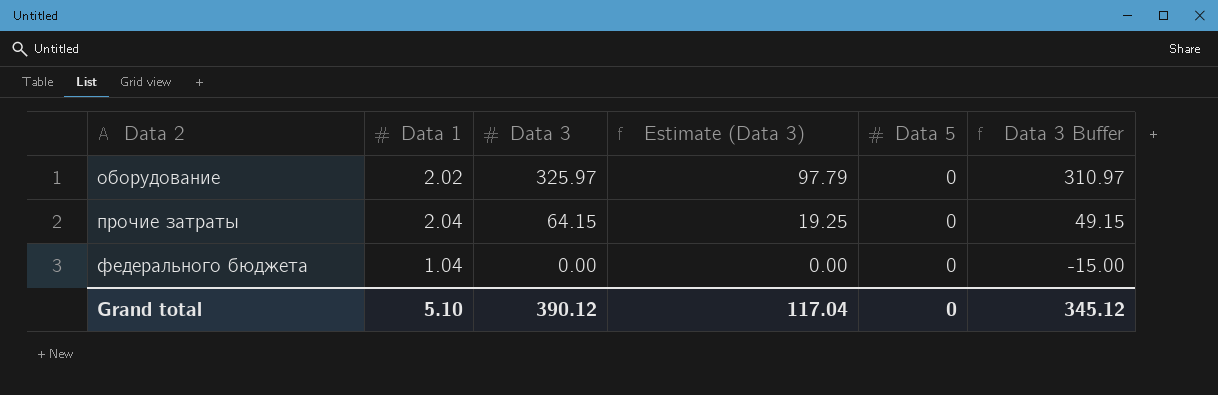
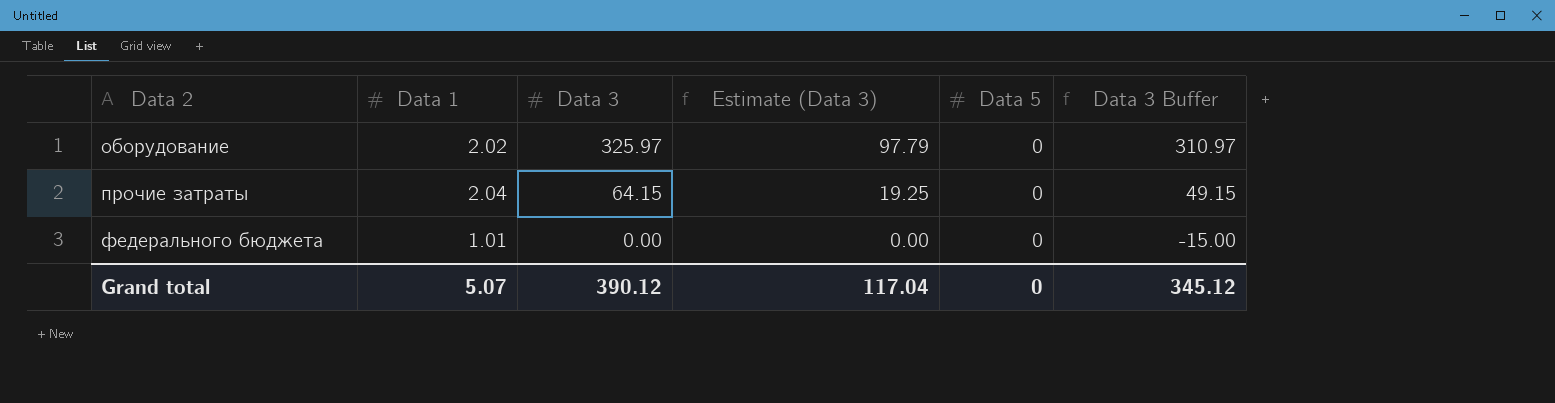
федерального бюджета | Data 1: 1.04 -> 1.01
Grand total | Data 1: 5.10 -> 5.07

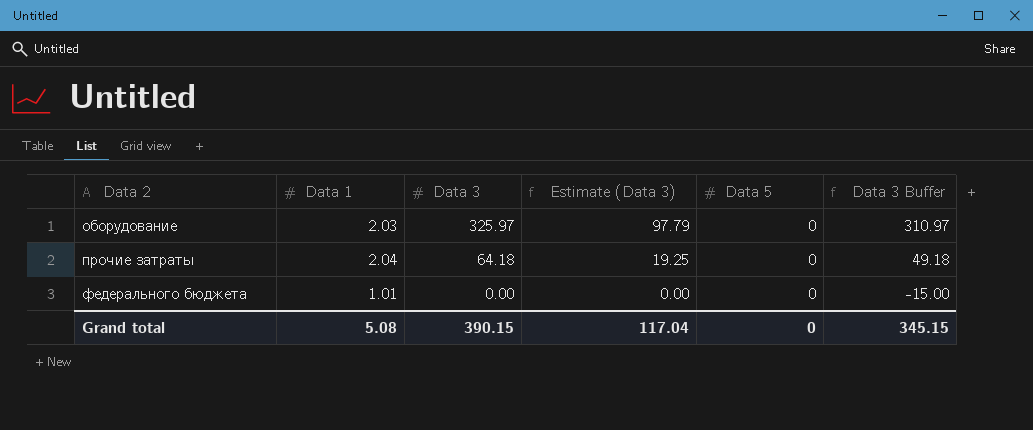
оборудование | Data 1: 2.02 -> 2.03
прочие затраты | Data 3: 64.15 -> 64.18
прочие затраты | Data 3 Buffer: 49.15 -> 49.18
Grand total | Data 1: 5.07 -> 5.08
Grand total | Data 3: 390.12 -> 390.15
Grand total | Data 3 Buffer: 345.12 -> 345.15

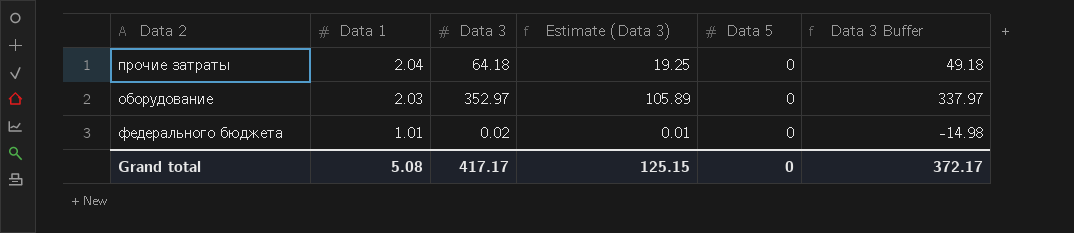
row order: Data 2 ascending -> Data 1 descending
оборудование | Data 3: 325.97 -> 352.97
оборудование | Estimate (Data 3): 97.79 -> 105.89
оборудование | Data 3 Buffer: 310.97 -> 337.97
федерального бюджета | Data 3: 0.00 -> 0.02
федерального бюджета | Estimate (Data 3): 0.00 -> 0.01
федерального бюджета | Data 3 Buffer: -15.00 -> -14.98
Grand total | Data 3: 390.15 -> 417.17
Grand total | Estimate (Data 3): 117.04 -> 125.15
Grand total | Data 3 Buffer: 345.15 -> 372.17

